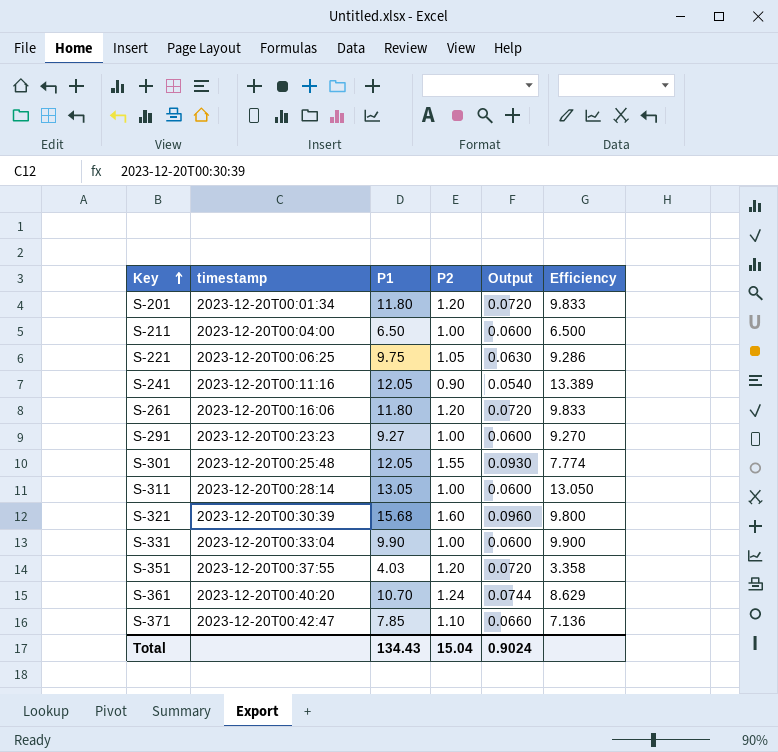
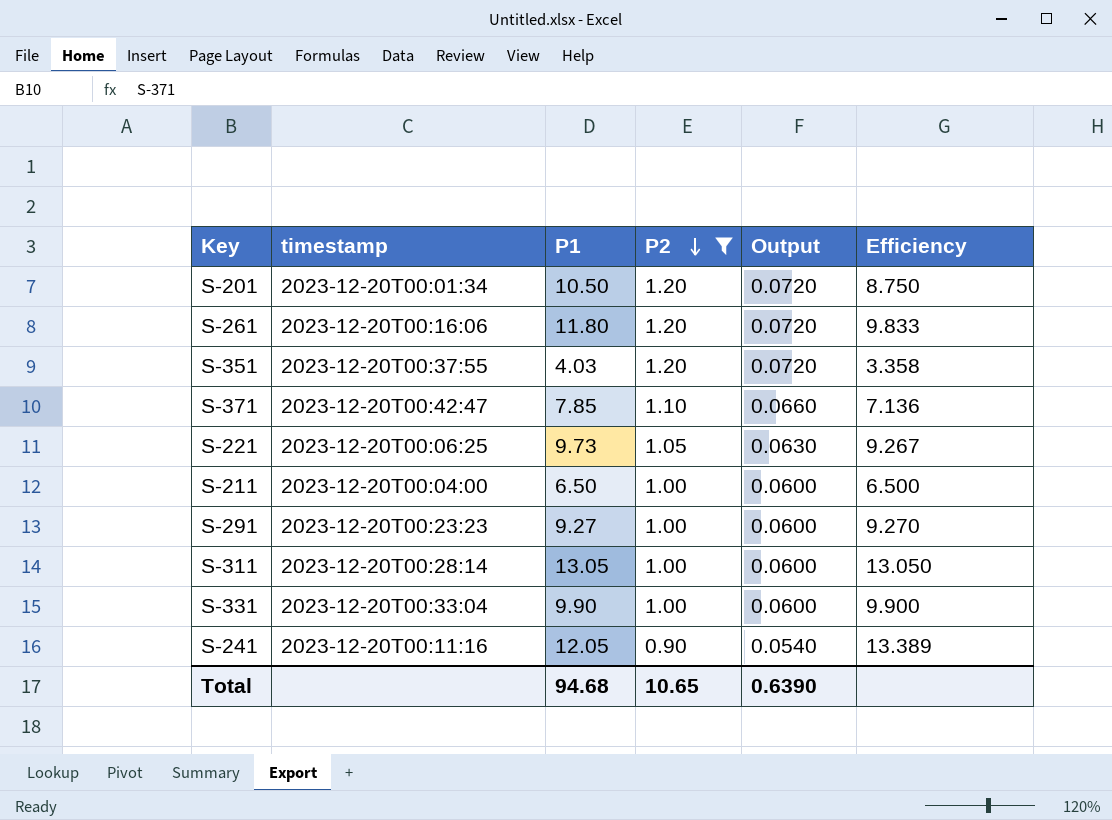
filter: none -> P2 <= 1.20
row order: Key ascending -> P2 descending
S-201 | P1: 11.80 -> 10.50
S-201 | Efficiency: 9.833 -> 8.750
S-221 | P1: 9.75 -> 9.73
S-221 | Efficiency: 9.286 -> 9.267
Total | P1: 134.43 -> 94.68
Total | P2: 15.04 -> 10.65
Total | Output: 0.9024 -> 0.6390

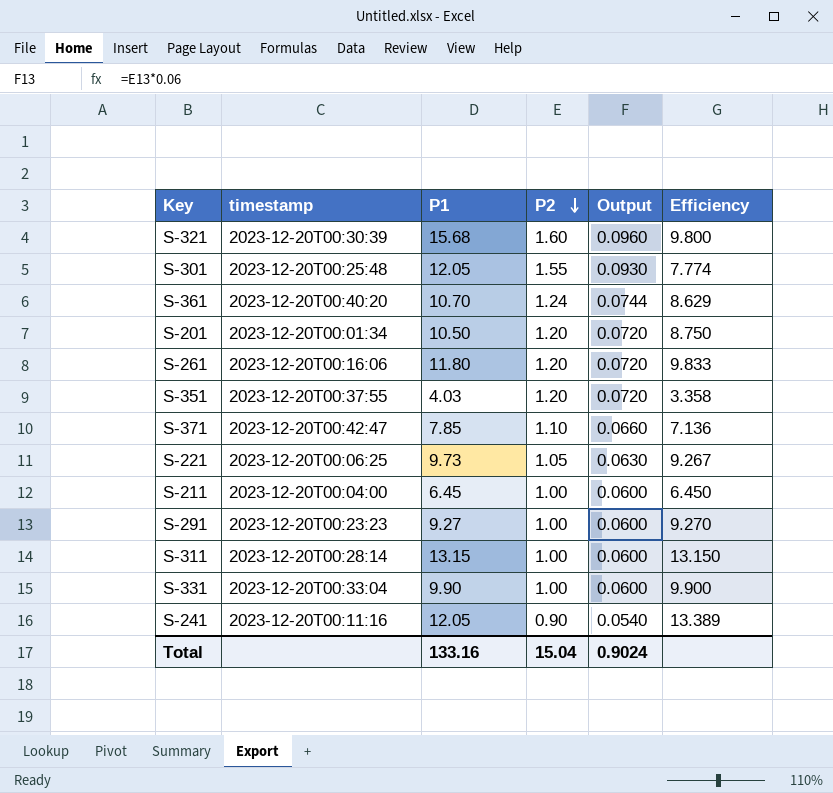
filter: P2 <= 1.20 -> none
S-211 | P1: 6.50 -> 6.45
S-211 | Efficiency: 6.500 -> 6.450
S-311 | P1: 13.05 -> 13.15
S-311 | Efficiency: 13.050 -> 13.150
Total | P1: 94.68 -> 133.16
Total | P2: 10.65 -> 15.04
Total | Output: 0.6390 -> 0.9024

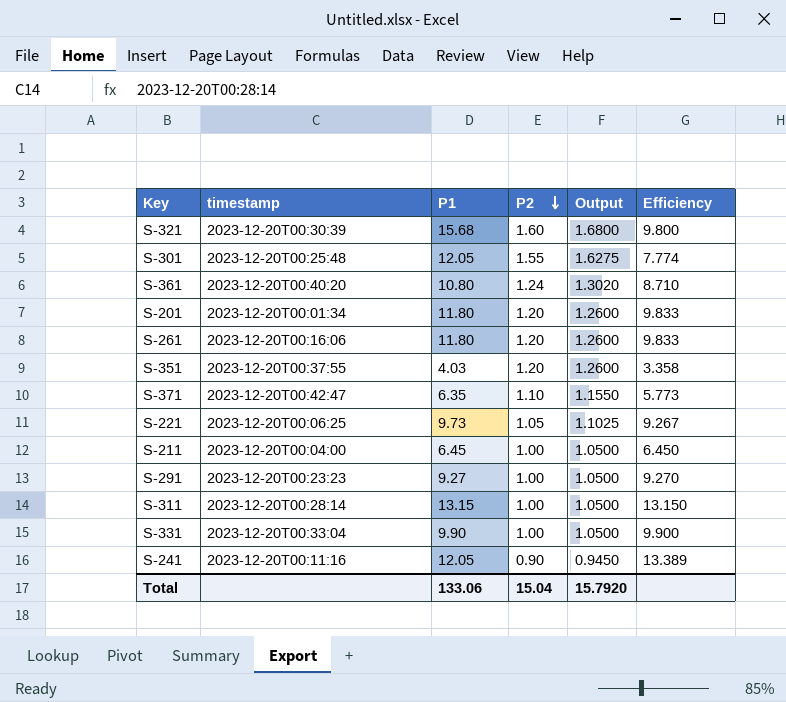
column Output | formula: [P2] * 0.06 -> [P2] * 1.05
S-361 | P1: 10.70 -> 10.80
S-361 | Efficiency: 8.629 -> 8.710
S-201 | P1: 10.50 -> 11.80
S-201 | Efficiency: 8.750 -> 9.833
S-371 | P1: 7.85 -> 6.35
S-371 | Efficiency: 7.136 -> 5.773
Total | P1: 133.16 -> 133.06
Total | Output: 0.9024 -> 15.7920

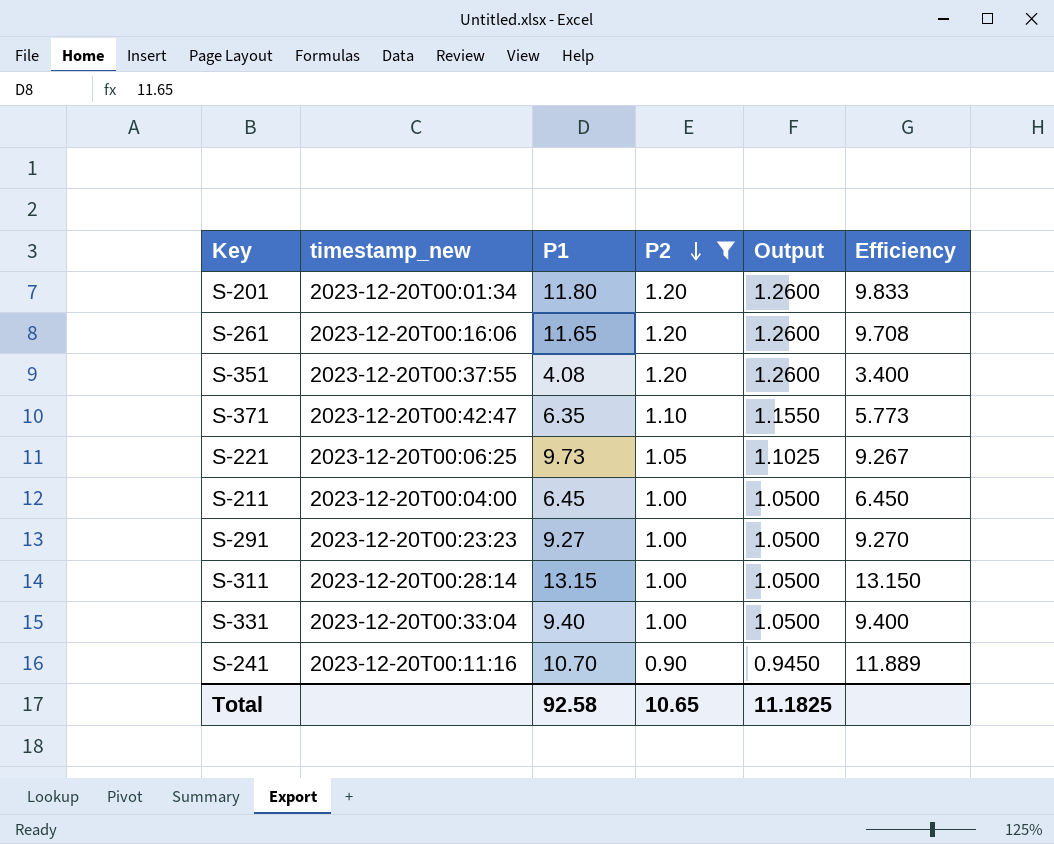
filter: none -> P2 <= 1.20
column name: timestamp -> timestamp_new
S-261 | P1: 11.80 -> 11.65
S-261 | Efficiency: 9.833 -> 9.708
S-351 | P1: 4.03 -> 4.08
S-351 | Efficiency: 3.358 -> 3.400
S-331 | P1: 9.90 -> 9.40
S-331 | Efficiency: 9.900 -> 9.400
S-241 | P1: 12.05 -> 10.70
S-241 | Efficiency: 13.389 -> 11.889
Total | P1: 133.06 -> 92.58
Total | P2: 15.04 -> 10.65
Total | Output: 15.7920 -> 11.1825

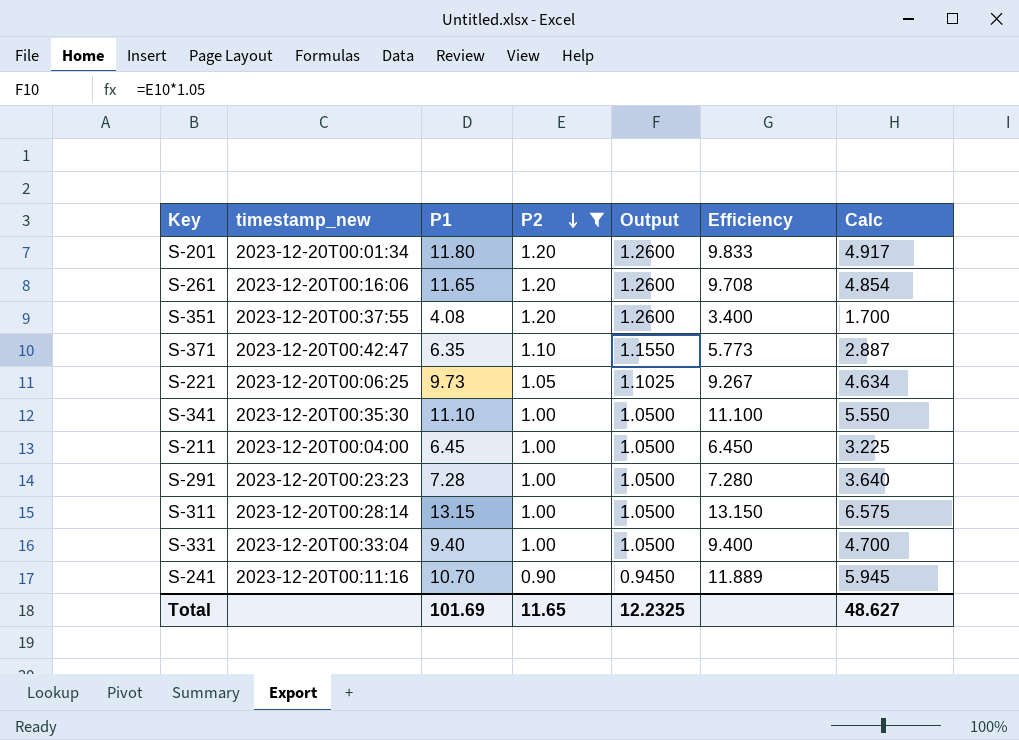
column Calc | formula: none -> [Efficiency] * 0.5
row S-341: none -> 2023-12-20T00:35:30 | 11.10 | 1.00 | 1.0500 | 11.100 | 5.550
S-291 | P1: 9.27 -> 7.28
S-291 | Efficiency: 9.270 -> 7.280
Total | P1: 92.58 -> 101.69
Total | P2: 10.65 -> 11.65
Total | Output: 11.1825 -> 12.2325

